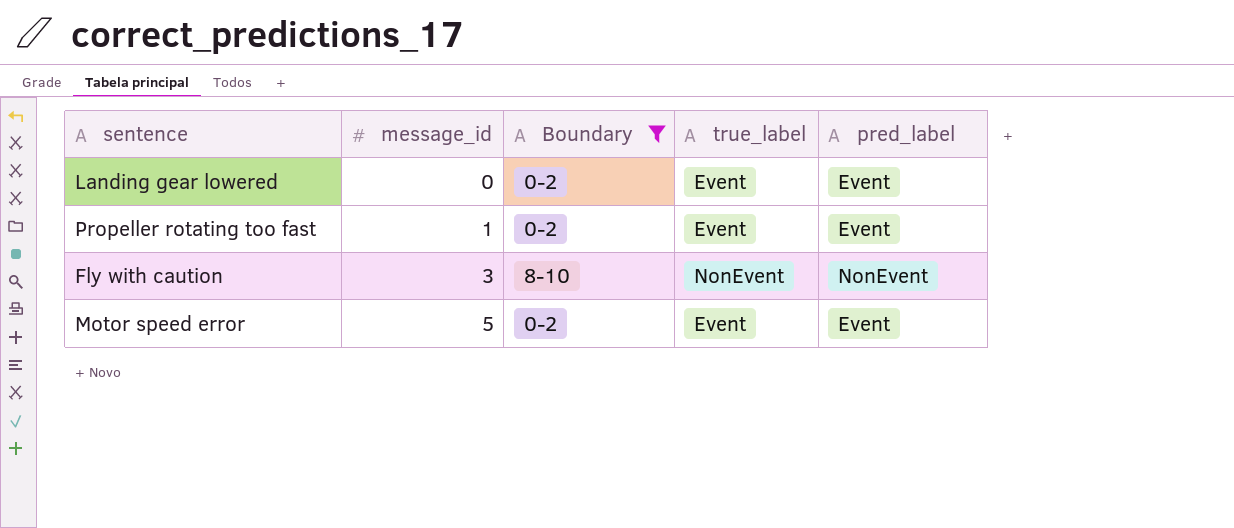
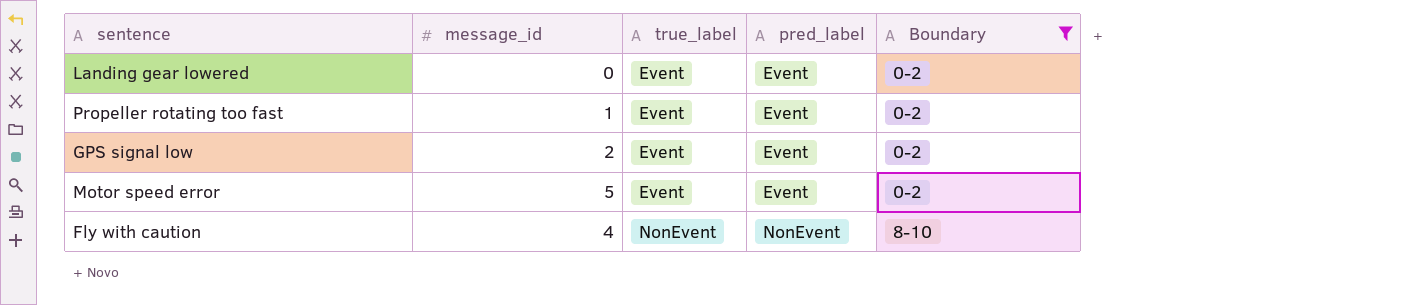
row order: message_id ascending -> true_label ascending
column Boundary | position: 3 -> 5
row GPS signal low: none -> 2 | Event | Event | 0-2
Fly with caution | message_id: 3 -> 4

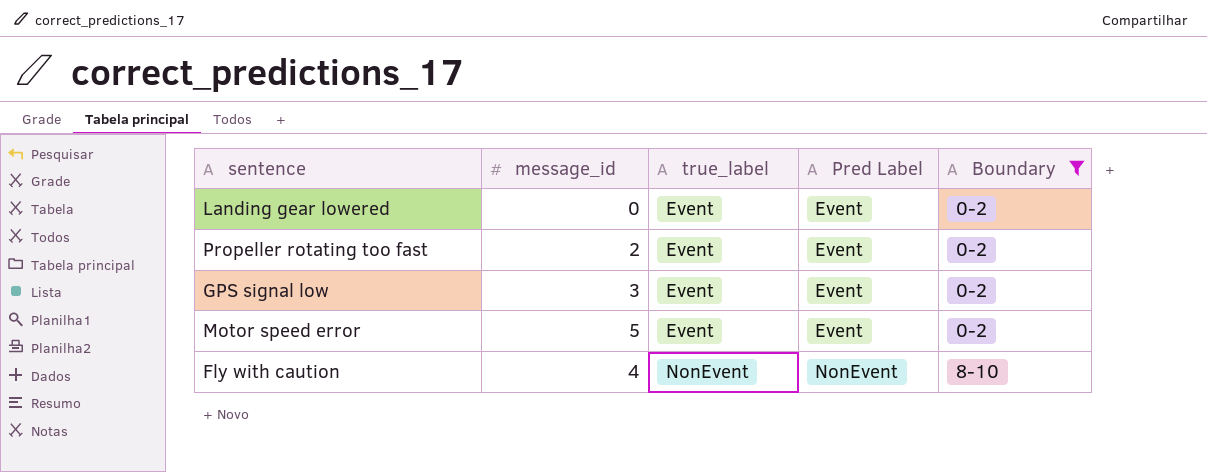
column name: pred_label -> Pred Label
Propeller rotating too fast | message_id: 1 -> 2
GPS signal low | message_id: 2 -> 3

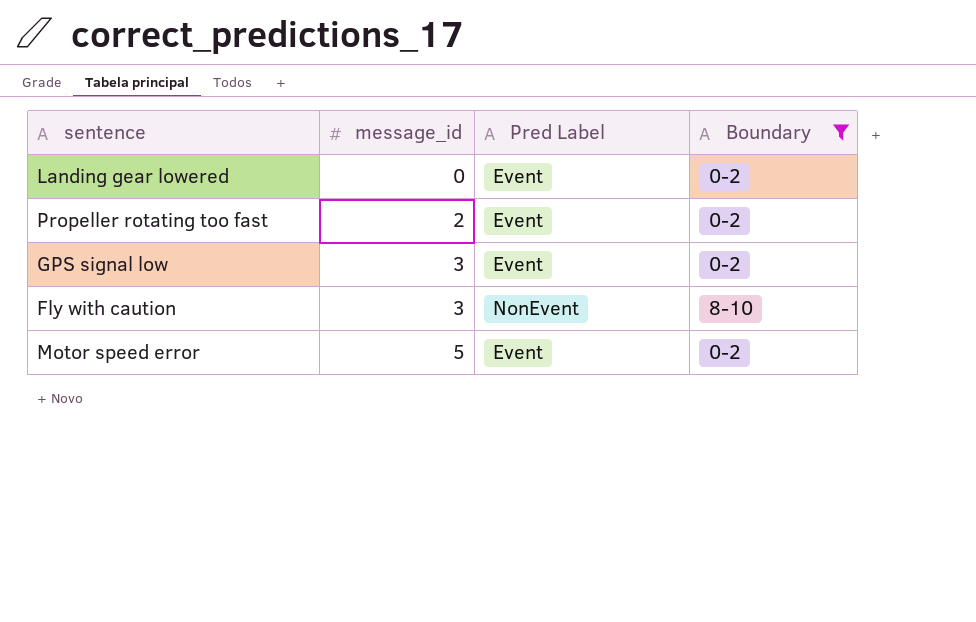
row order: true_label ascending -> message_id ascending
column true_label | position: 3 -> none
Fly with caution | message_id: 4 -> 3

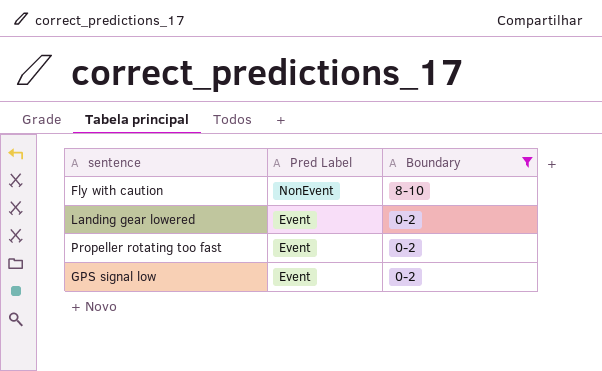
row order: message_id ascending -> Pred Label descending
column message_id | position: 2 -> none
row Motor speed error: 5 | Event | 0-2 -> none

